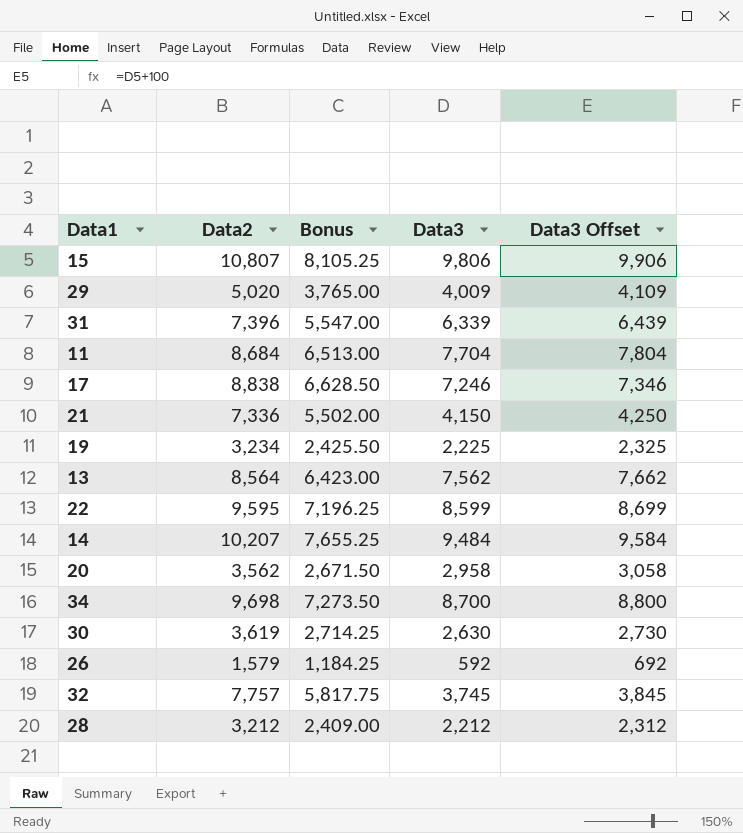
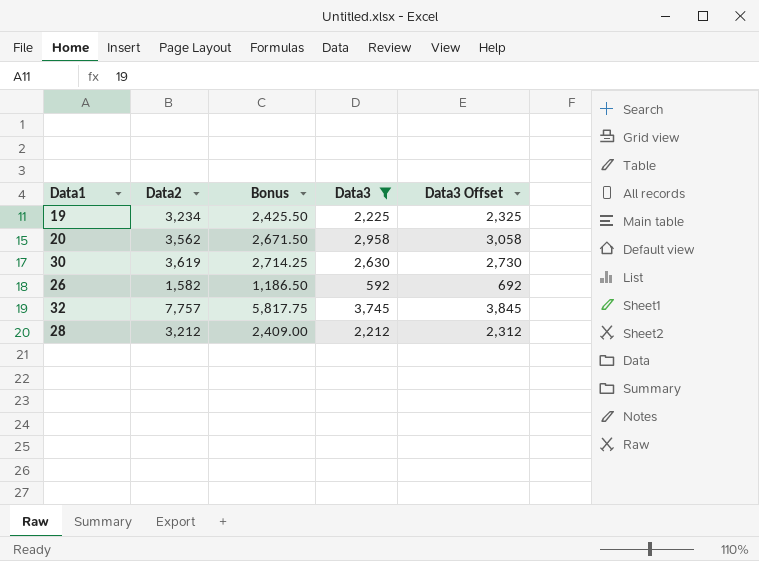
filter: none -> Data3 <= 3,745
26 | Data2: 1,579 -> 1,582
26 | Bonus: 1,184.25 -> 1,186.50

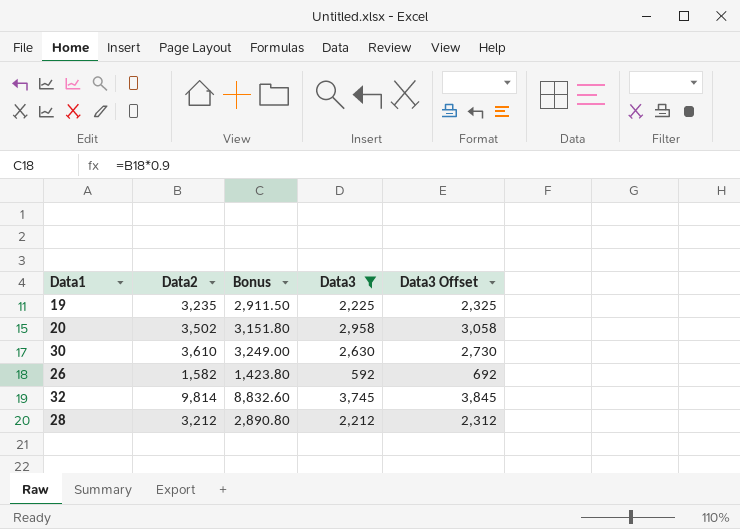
column Bonus | formula: [Data2] * 0.75 -> [Data2] * 0.9
19 | Data2: 3,234 -> 3,235
20 | Data2: 3,562 -> 3,502
30 | Data2: 3,619 -> 3,610
32 | Data2: 7,757 -> 9,814

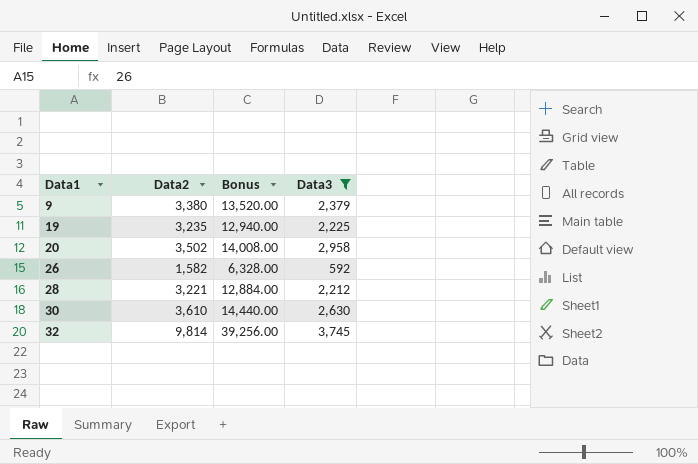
row order: none -> Data1 ascending
column Data3 Offset | formula: [Data3] + 100 -> none
column Bonus | formula: [Data2] * 0.9 -> [Data2] * 4
row 9: none -> 3,380 | 13,520.00 | 2,379
28 | Data2: 3,212 -> 3,221

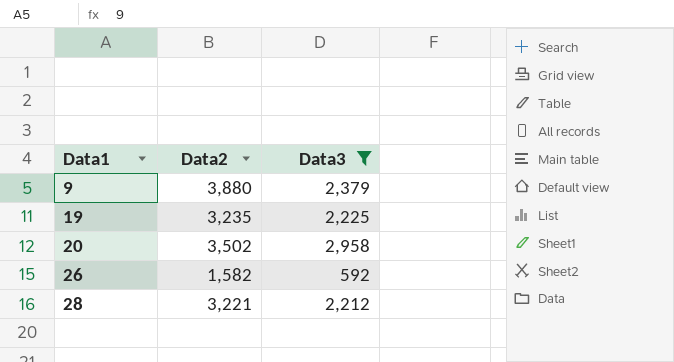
column Bonus | formula: [Data2] * 4 -> none
row 30: 3,610 | 14,440.00 | 2,630 -> none
row 32: 9,814 | 39,256.00 | 3,745 -> none
9 | Data2: 3,380 -> 3,880

